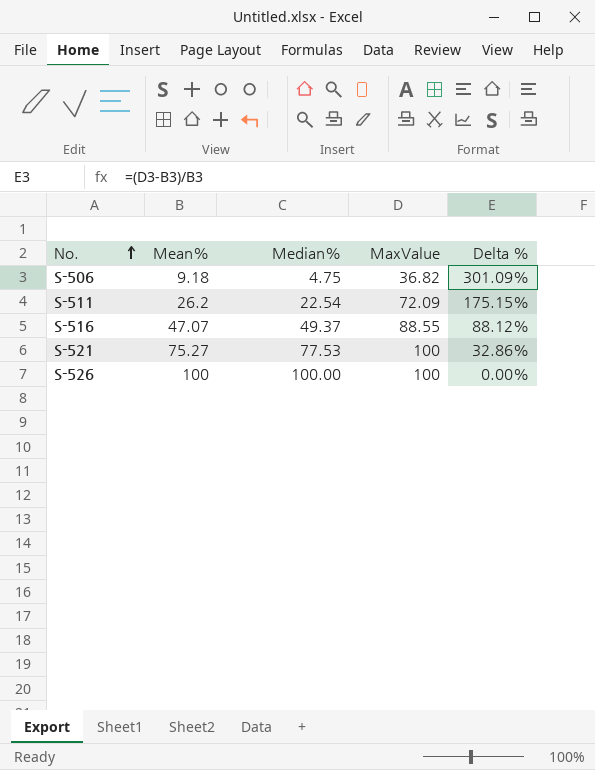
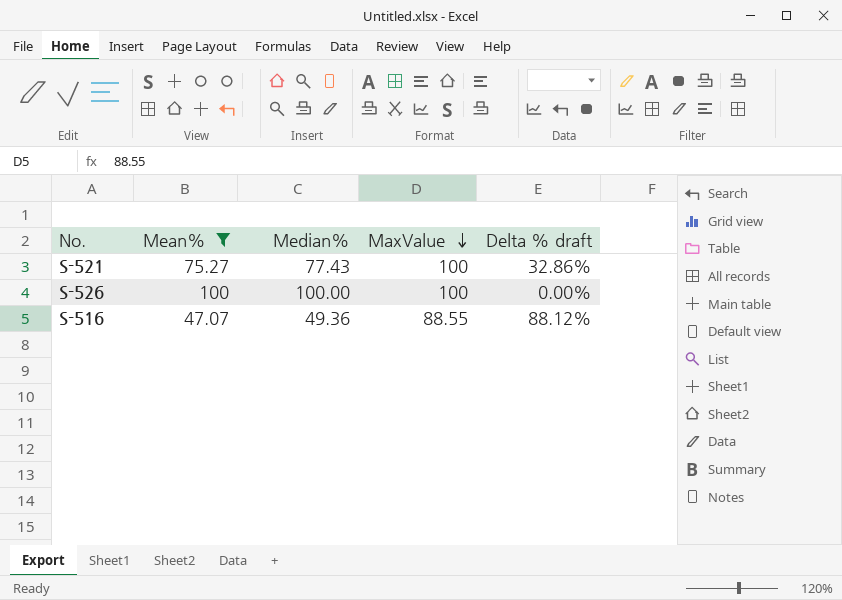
filter: none -> Mean% >= 47.07
row order: No. ascending -> MaxValue descending
column name: Delta % -> Delta % draft
S-521 | Median%: 77.53 -> 77.43
S-516 | Median%: 49.37 -> 49.36

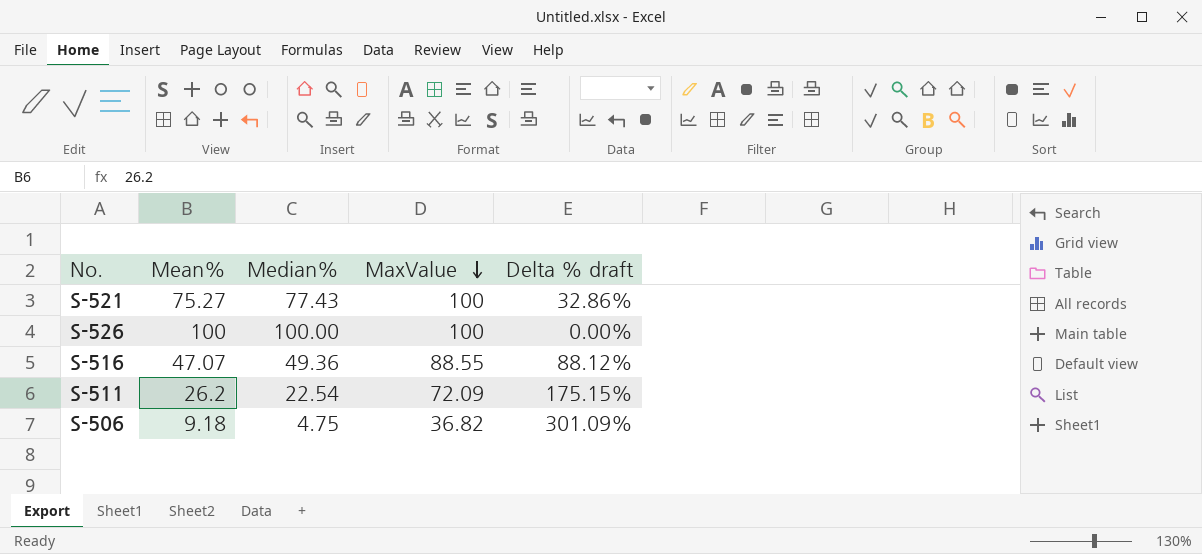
filter: Mean% >= 47.07 -> none

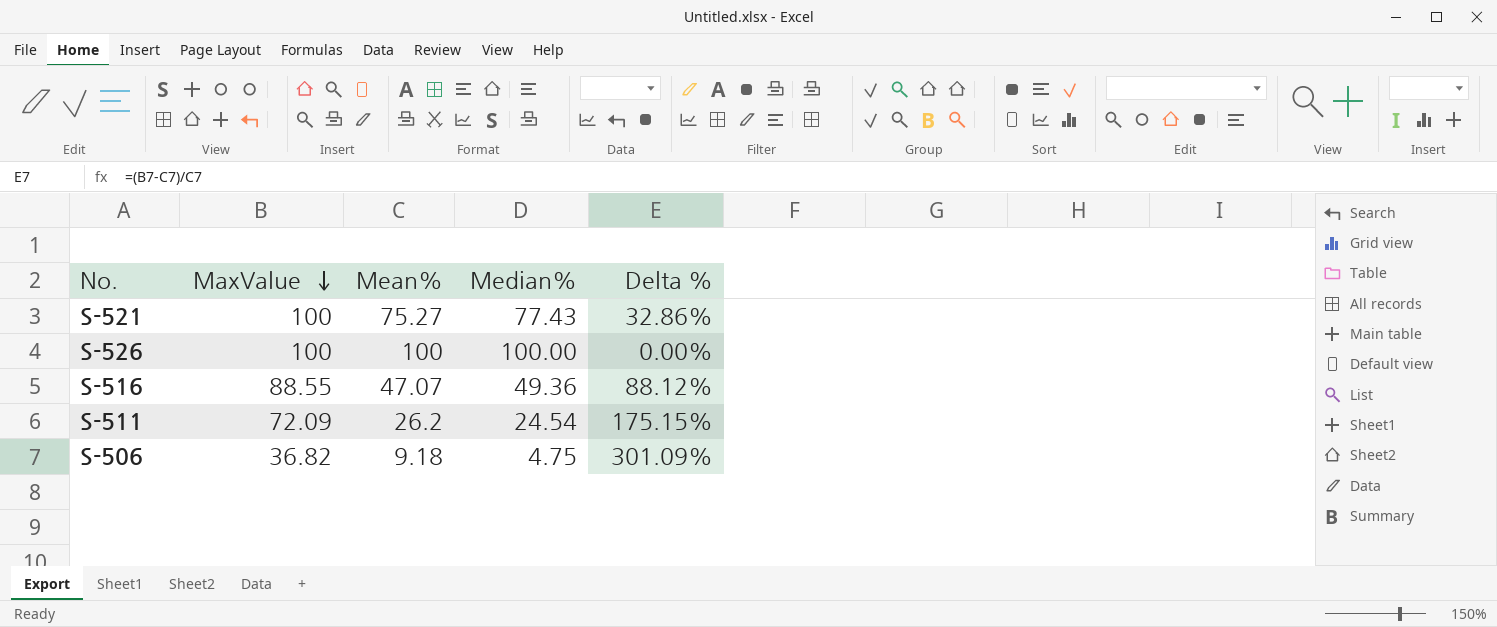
column MaxValue | position: 4 -> 2
column name: Delta % draft -> Delta %
S-511 | Median%: 22.54 -> 24.54

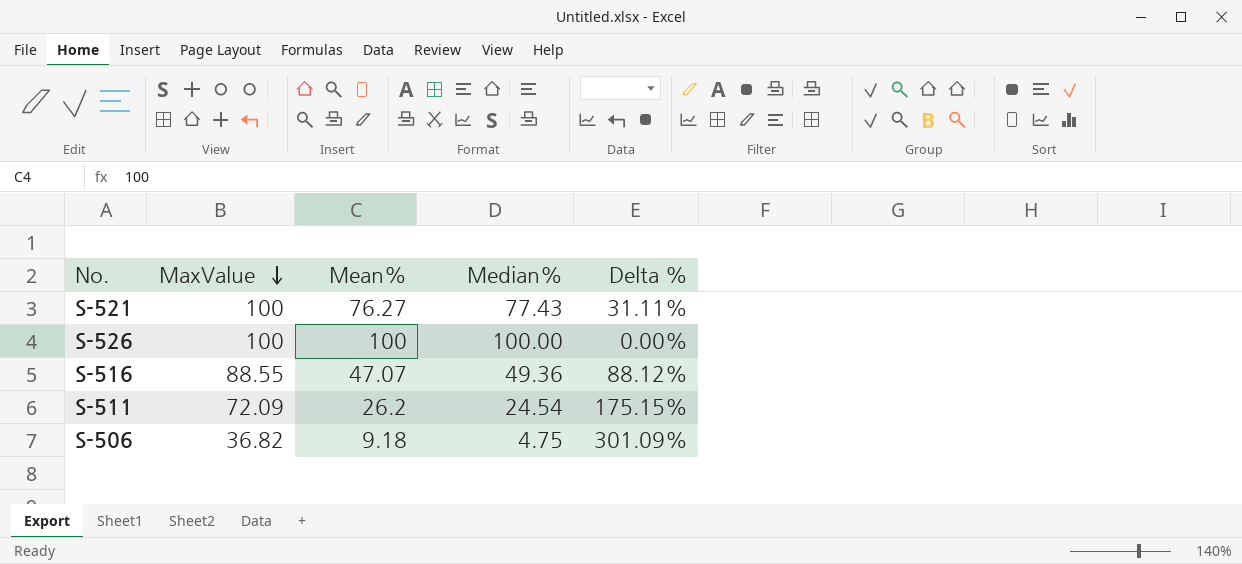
S-521 | Mean%: 75.27 -> 76.27
S-521 | Delta %: 32.86% -> 31.11%

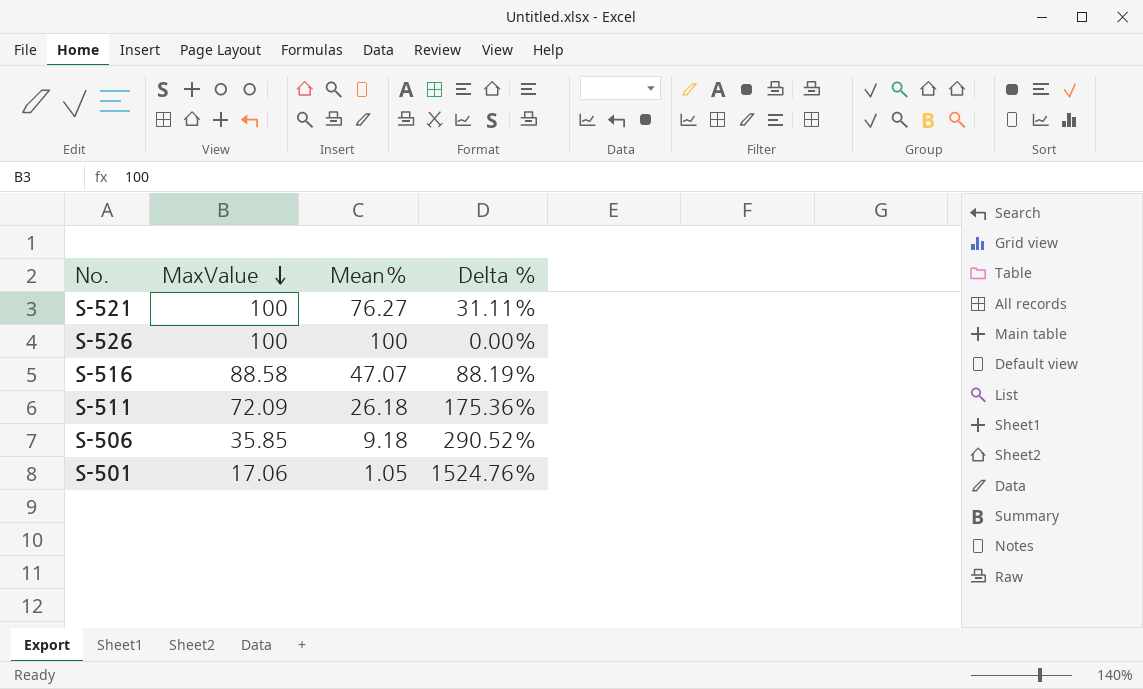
column Median% | position: 4 -> none
S-516 | MaxValue: 88.55 -> 88.58
S-516 | Delta %: 88.12% -> 88.19%
S-511 | Mean%: 26.2 -> 26.18
S-511 | Delta %: 175.15% -> 175.36%
S-506 | MaxValue: 36.82 -> 35.85
S-506 | Delta %: 301.09% -> 290.52%
row S-501: none -> 17.06 | 1.05 | 1524.76%

